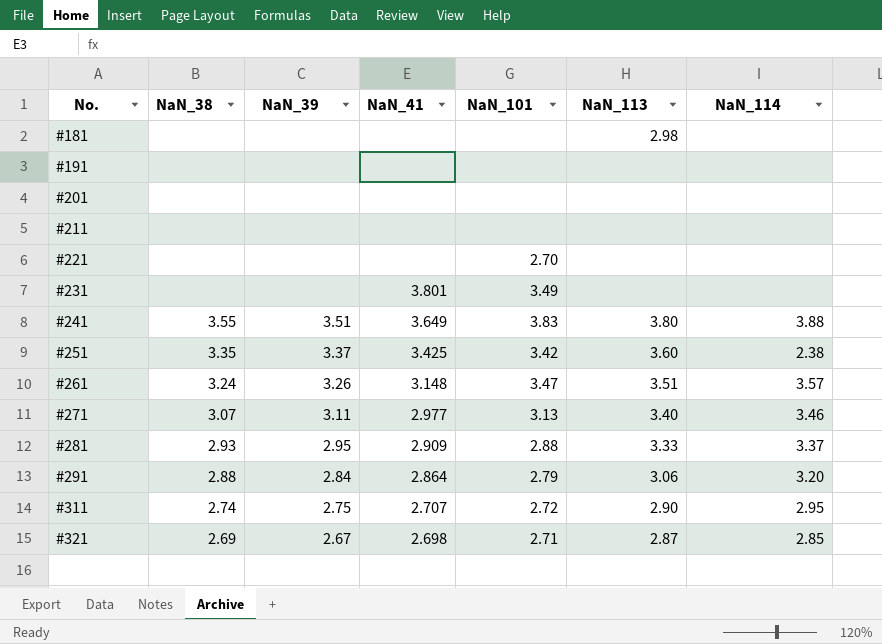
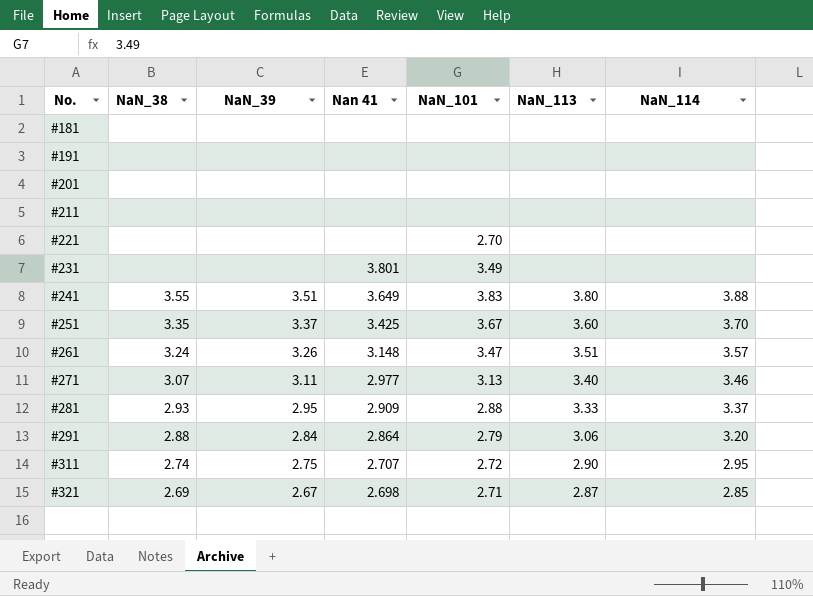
column name: NaN_41 -> Nan 41
#181 | NaN_113: 2.98 -> none
#251 | NaN_101: 3.42 -> 3.67
#251 | NaN_114: 2.38 -> 3.70

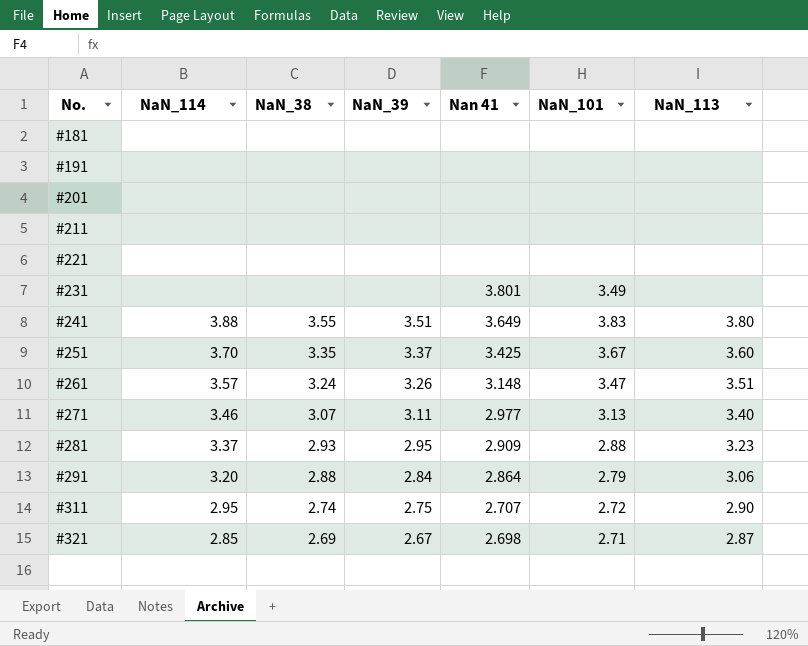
column NaN_114 | position: 7 -> 2
#221 | NaN_101: 2.70 -> none
#281 | NaN_113: 3.33 -> 3.23

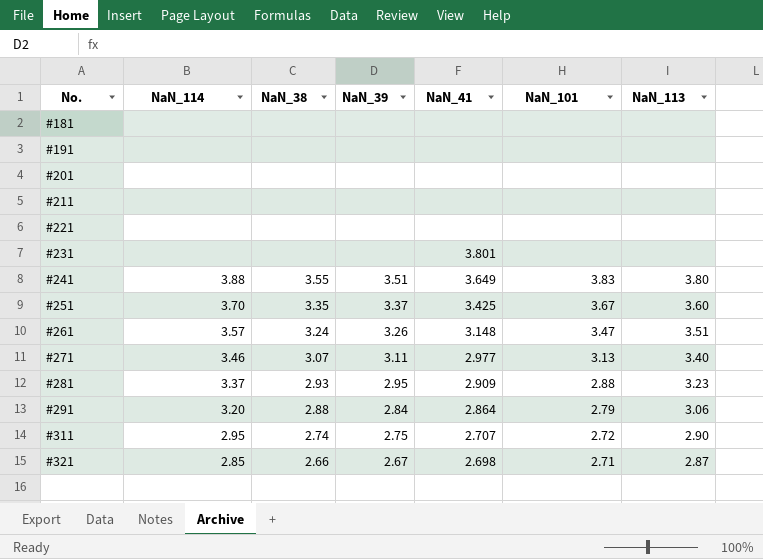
column name: Nan 41 -> NaN_41
#231 | NaN_101: 3.49 -> none
#321 | NaN_38: 2.69 -> 2.66

